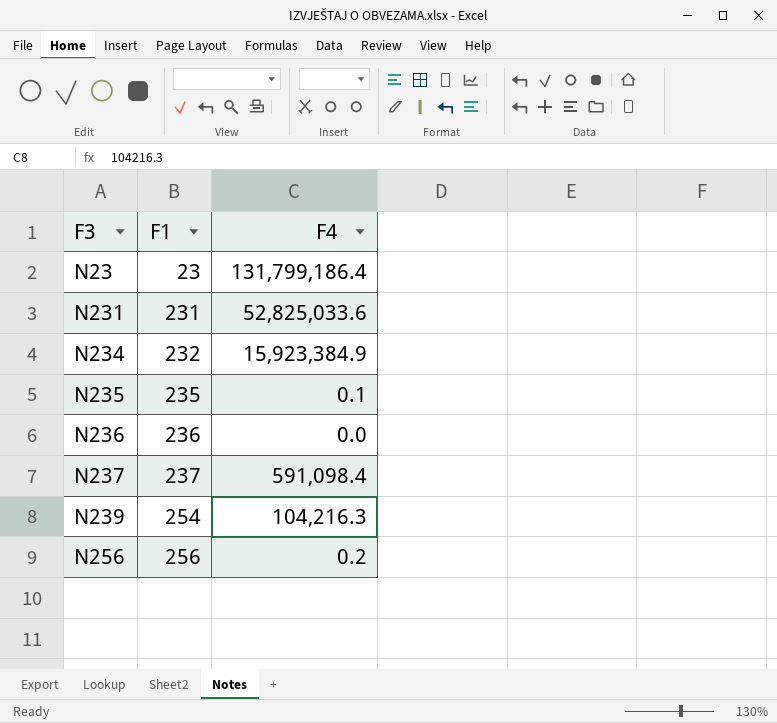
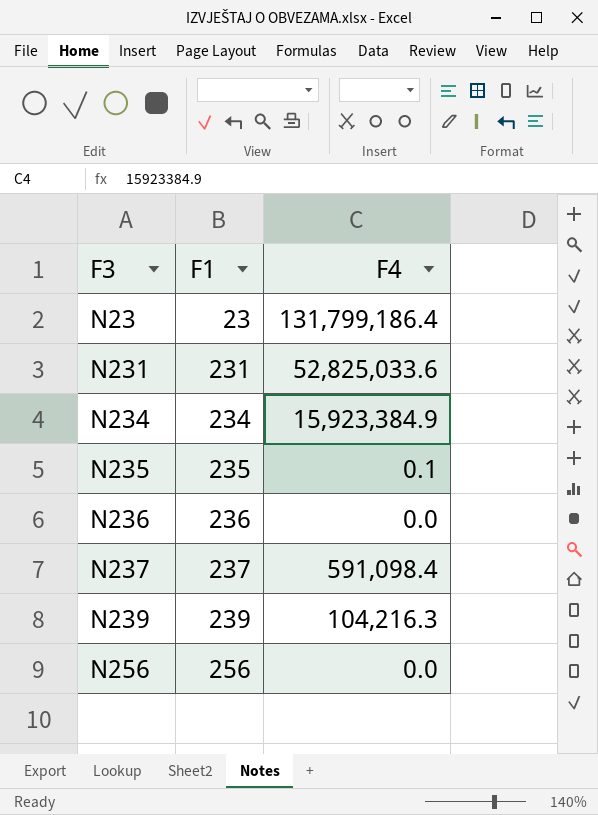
N234 | F1: 232 -> 234
N239 | F1: 254 -> 239
N256 | F4: 0.2 -> 0.0

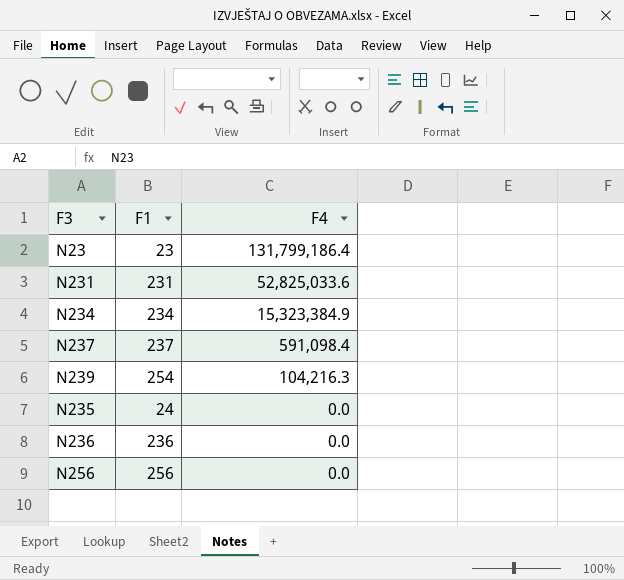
row order: F3 ascending -> F4 descending
N234 | F4: 15,923,384.9 -> 15,323,384.9
N239 | F1: 239 -> 254
N235 | F1: 235 -> 24
N235 | F4: 0.1 -> 0.0

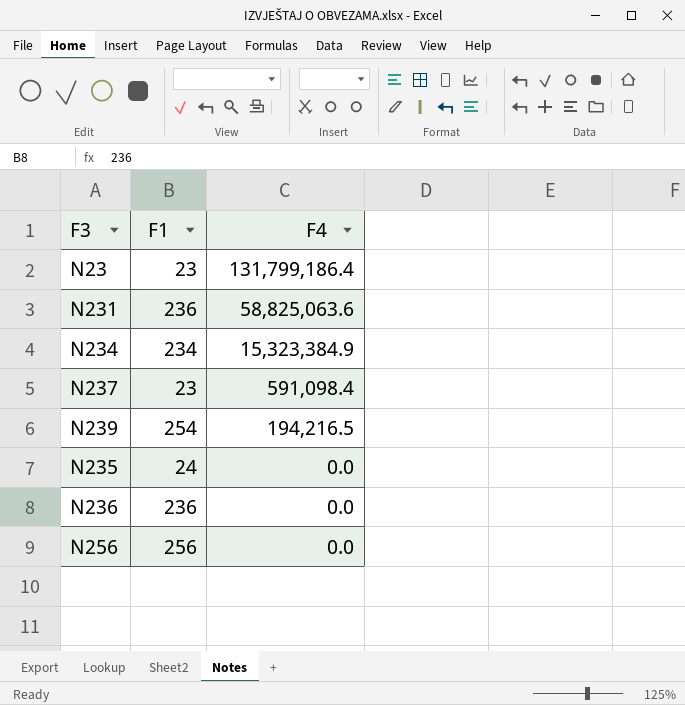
N231 | F1: 231 -> 236
N231 | F4: 52,825,033.6 -> 58,825,063.6
N237 | F1: 237 -> 23
N239 | F4: 104,216.3 -> 194,216.5

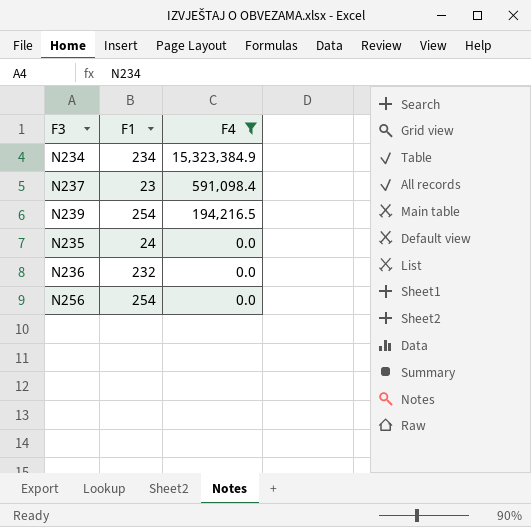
filter: none -> F4 <= 15,323,384.9
N236 | F1: 236 -> 232
N256 | F1: 256 -> 254

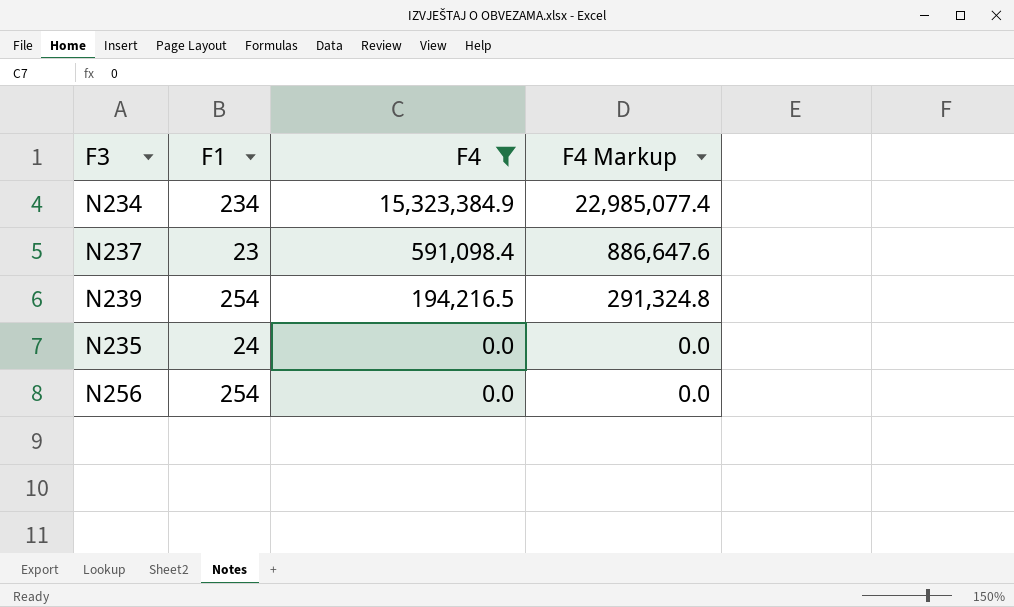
column F4 Markup | formula: none -> [F4] * 1.5
row N236: 232 | 0.0 -> none

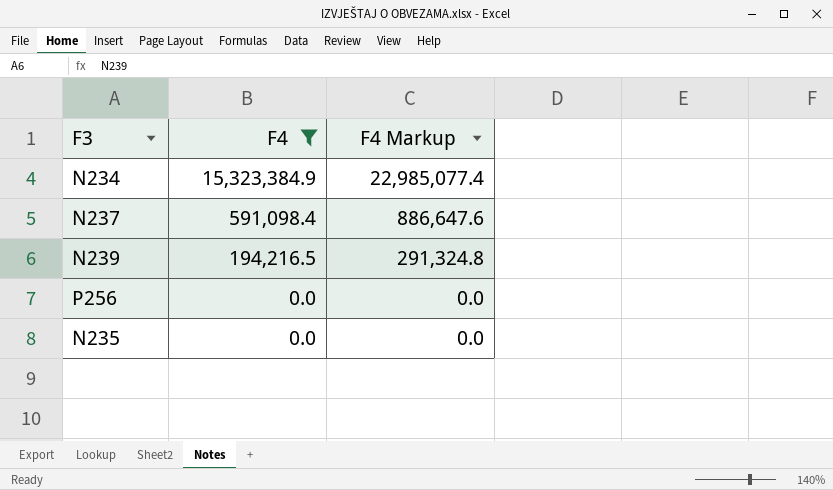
column F1 | position: 2 -> none
row N256: 254 | 0.0 | 0.0 -> none
row P256: none -> 0.0 | 0.0

